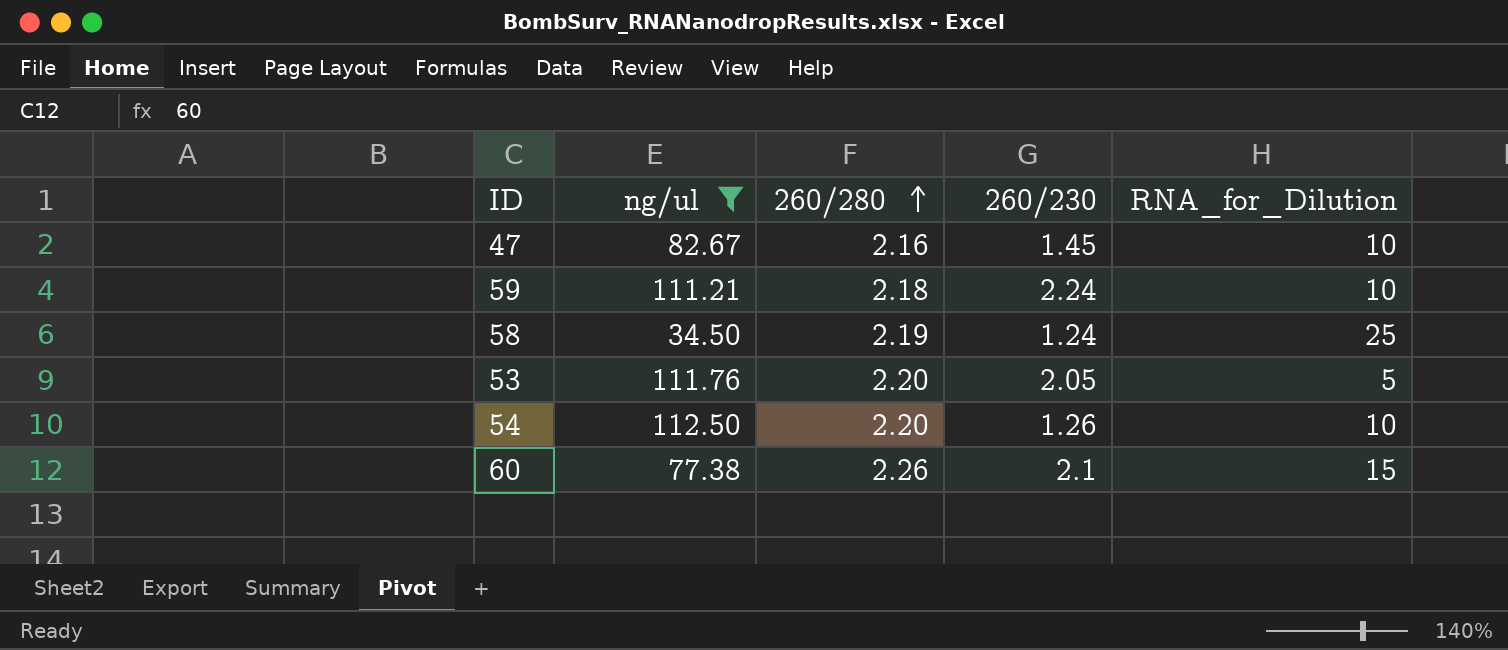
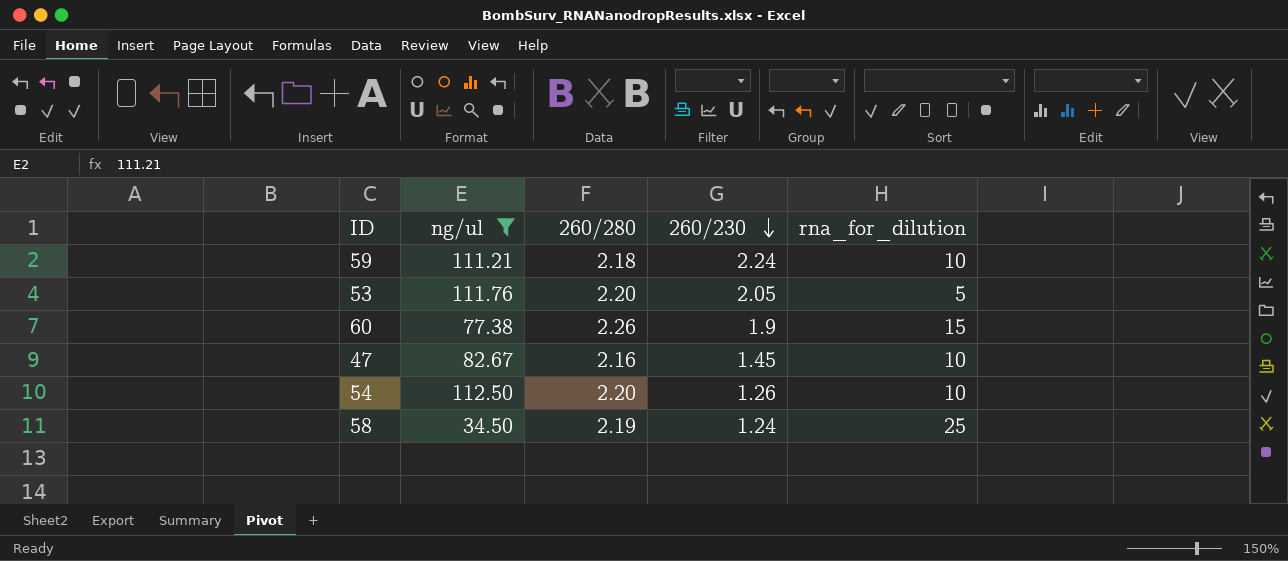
row order: 260/280 ascending -> 260/230 descending
column name: RNA_for_Dilution -> rna_for_dilution
60 | 260/230: 2.1 -> 1.9

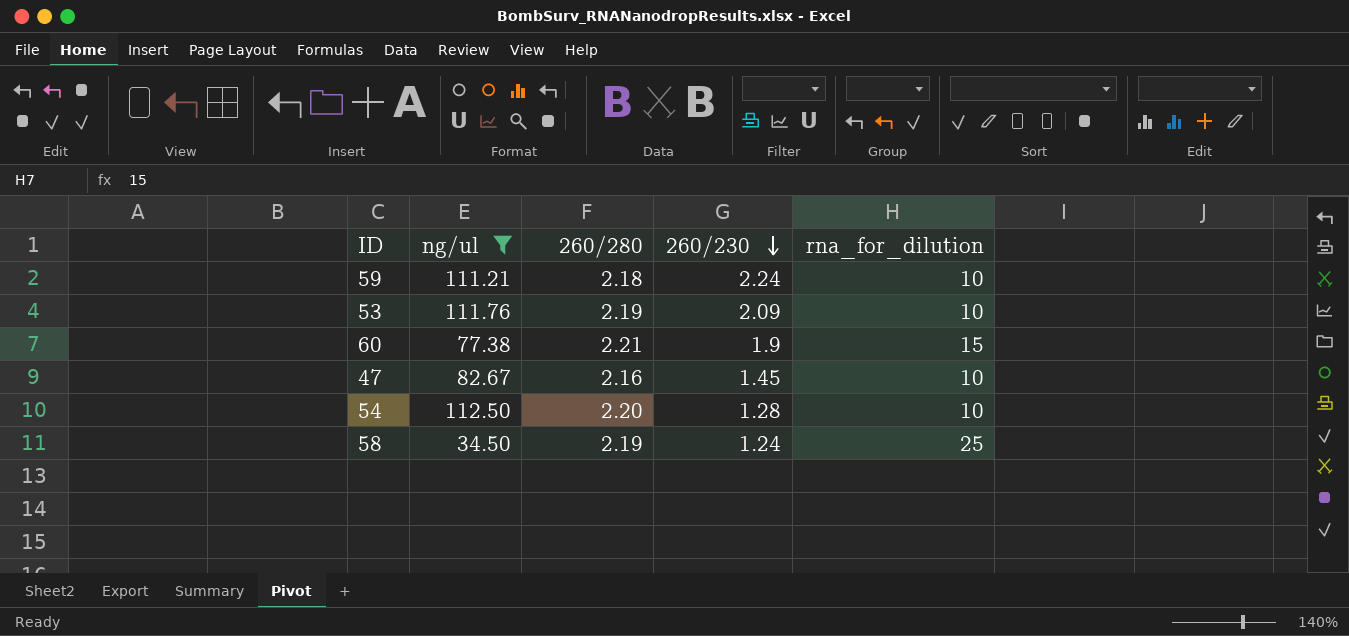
53 | 260/280: 2.20 -> 2.19
53 | 260/230: 2.05 -> 2.09
53 | rna_for_dilution: 5 -> 10
60 | 260/280: 2.26 -> 2.21
54 | 260/230: 1.26 -> 1.28

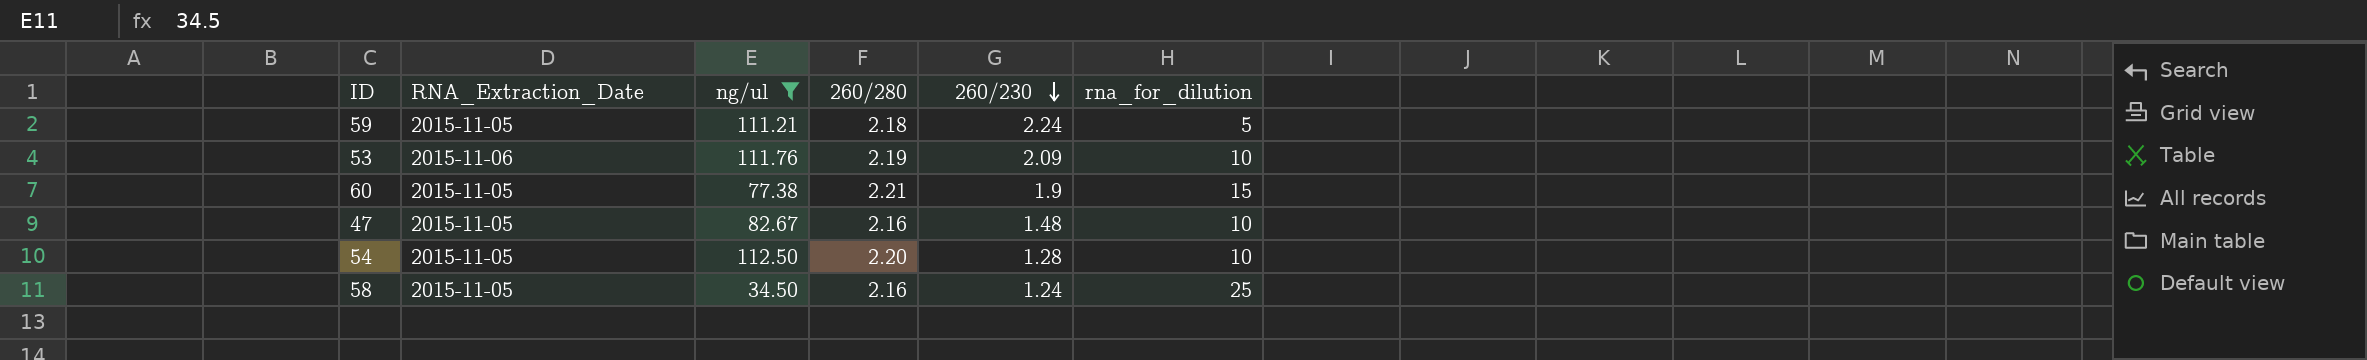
column RNA_Extraction_Date | position: none -> 2
59 | rna_for_dilution: 10 -> 5
47 | 260/230: 1.45 -> 1.48
58 | 260/280: 2.19 -> 2.16

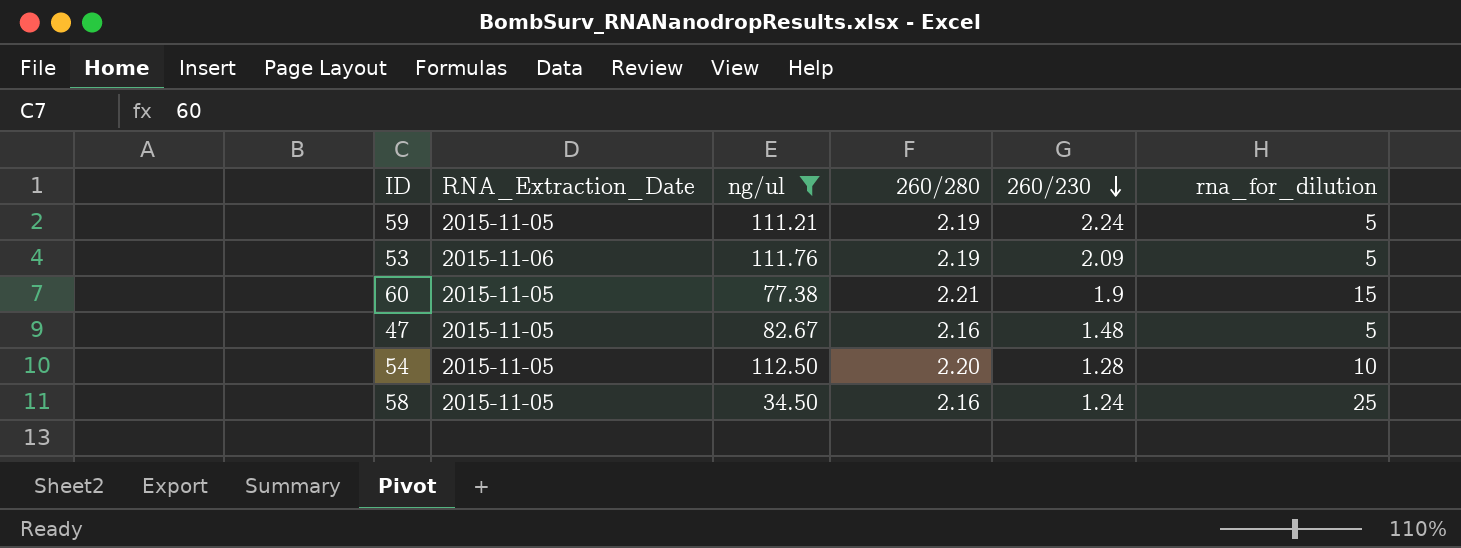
59 | 260/280: 2.18 -> 2.19
53 | rna_for_dilution: 10 -> 5
47 | rna_for_dilution: 10 -> 5

